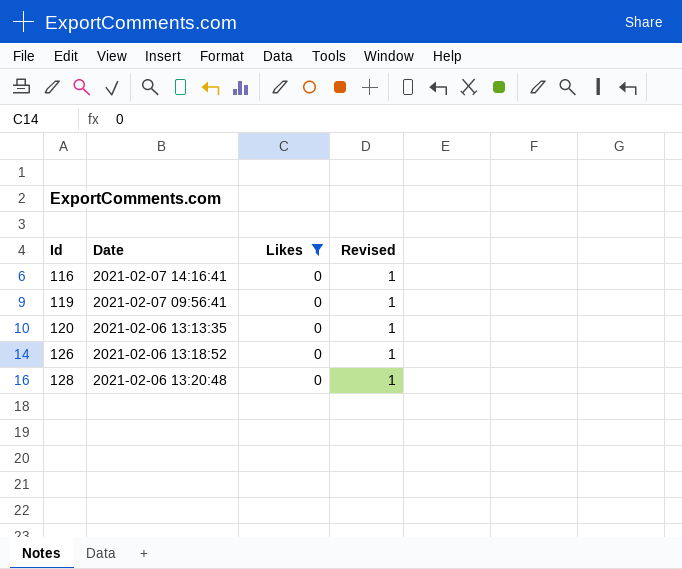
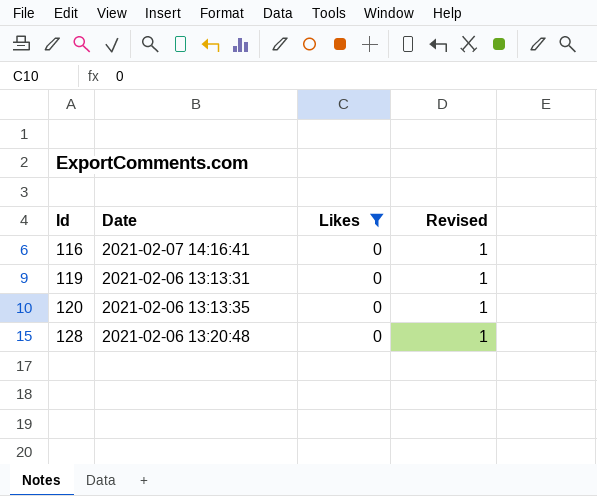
row 126: 2021-02-06 13:18:52 | 0 | 1 -> none
119 | Date: 2021-02-07 09:56:41 -> 2021-02-06 13:13:31

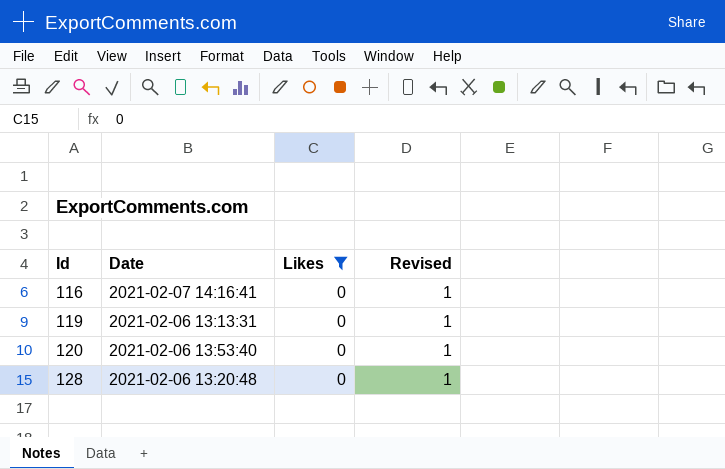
120 | Date: 2021-02-06 13:13:35 -> 2021-02-06 13:53:40

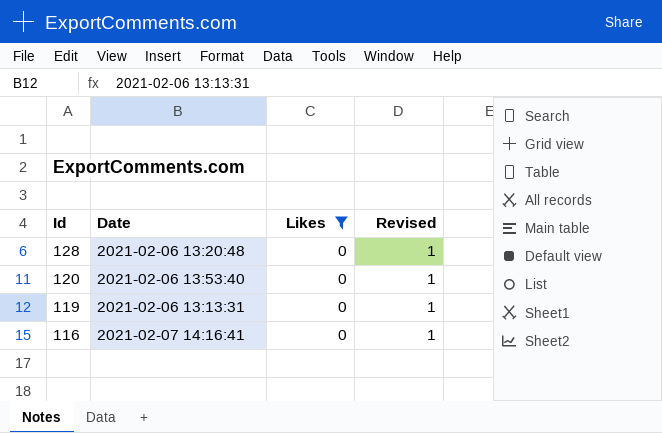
row order: Id ascending -> Id descending

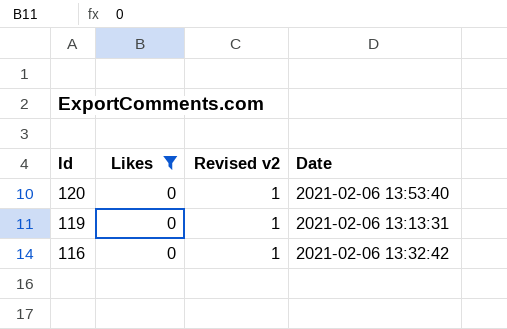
column name: Revised -> Revised v2
column Date | position: 2 -> 4
row 128: 2021-02-06 13:20:48 | 0 | 1 -> none
116 | Date: 2021-02-07 14:16:41 -> 2021-02-06 13:32:42

